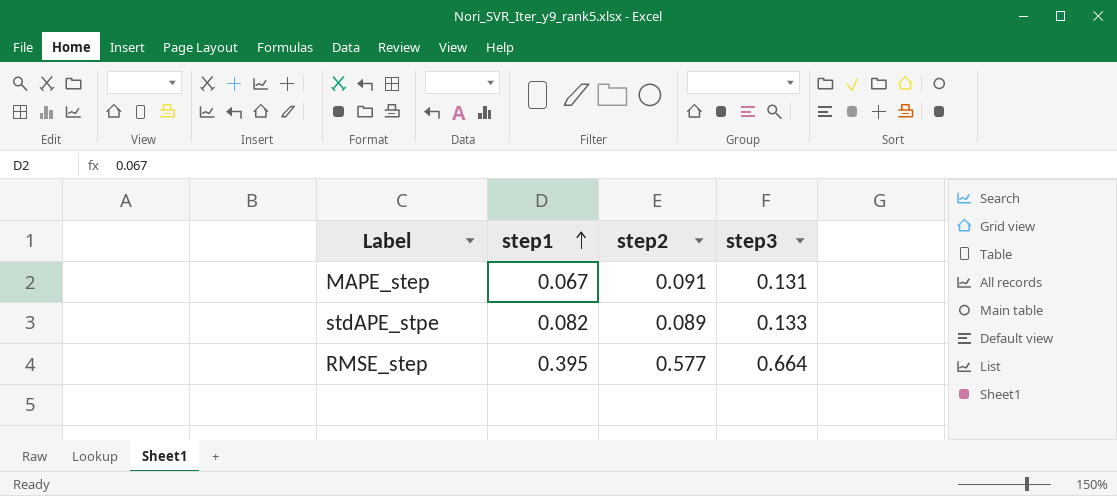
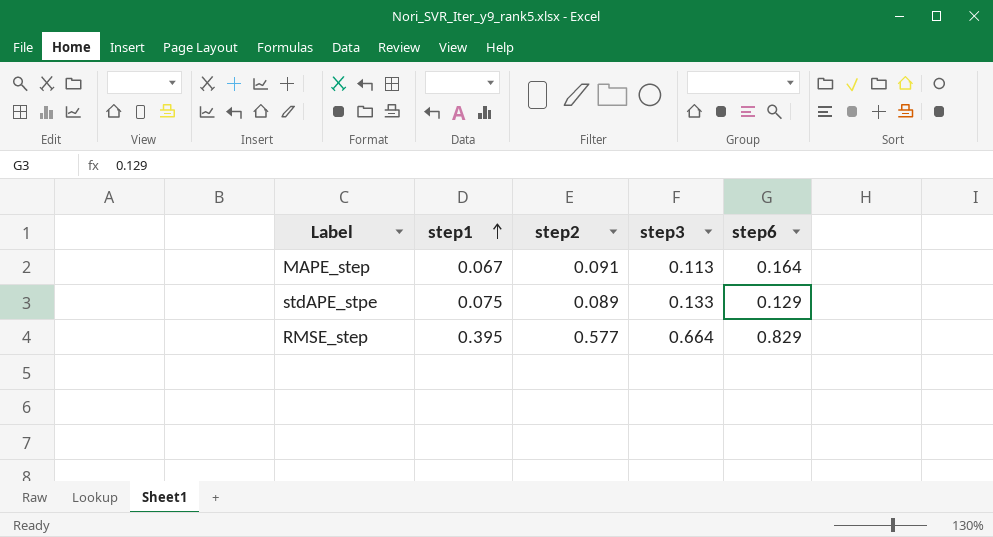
column step6 | position: none -> 5
MAPE_step | step3: 0.131 -> 0.113
stdAPE_stpe | step1: 0.082 -> 0.075

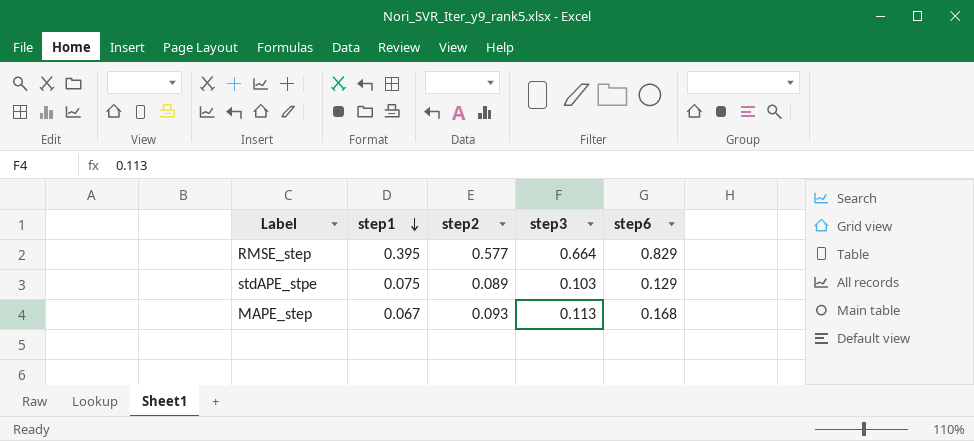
row order: step1 ascending -> step1 descending
stdAPE_stpe | step3: 0.133 -> 0.103
MAPE_step | step2: 0.091 -> 0.093
MAPE_step | step6: 0.164 -> 0.168

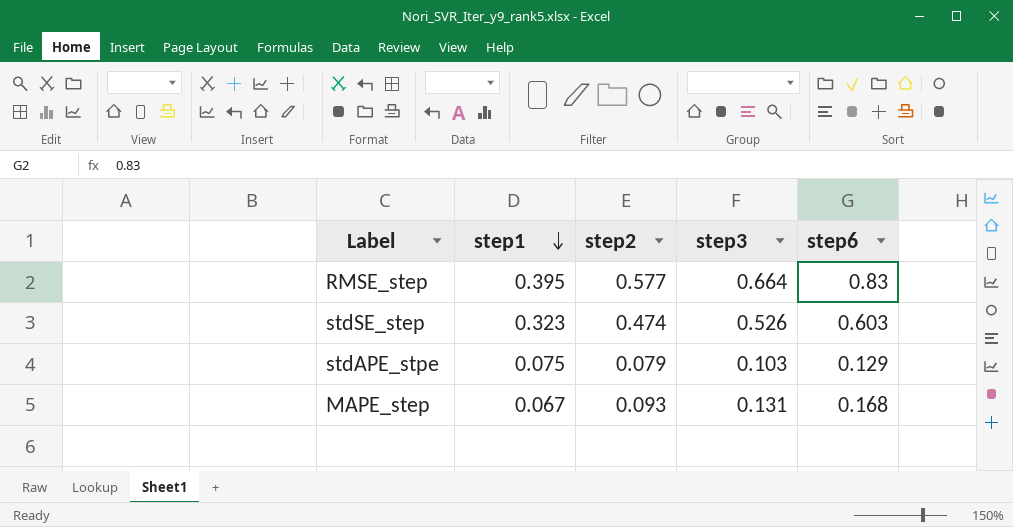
RMSE_step | step6: 0.829 -> 0.83
row stdSE_step: none -> 0.323 | 0.474 | 0.526 | 0.603
stdAPE_stpe | step2: 0.089 -> 0.079
MAPE_step | step3: 0.113 -> 0.131

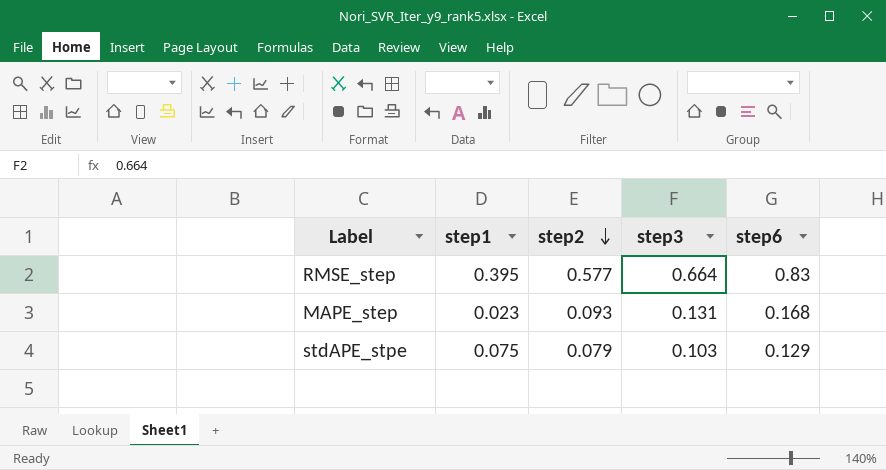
row order: step1 descending -> step2 descending
row stdSE_step: 0.323 | 0.474 | 0.526 | 0.603 -> none
MAPE_step | step1: 0.067 -> 0.023

